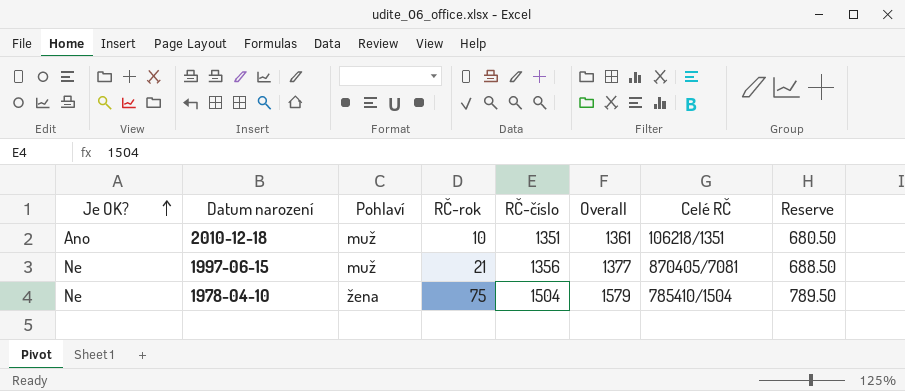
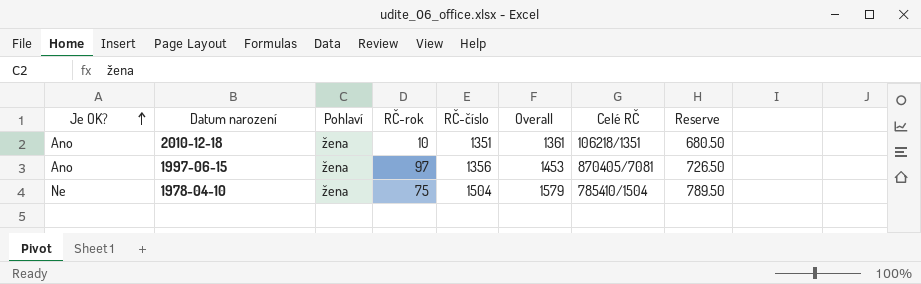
2010-12-18 | Pohlaví: muž -> žena
1997-06-15 | Je OK?: Ne -> Ano
1997-06-15 | Pohlaví: muž -> žena
1997-06-15 | RČ-rok: 21 -> 97
1997-06-15 | Overall: 1377 -> 1453
1997-06-15 | Reserve: 688.50 -> 726.50

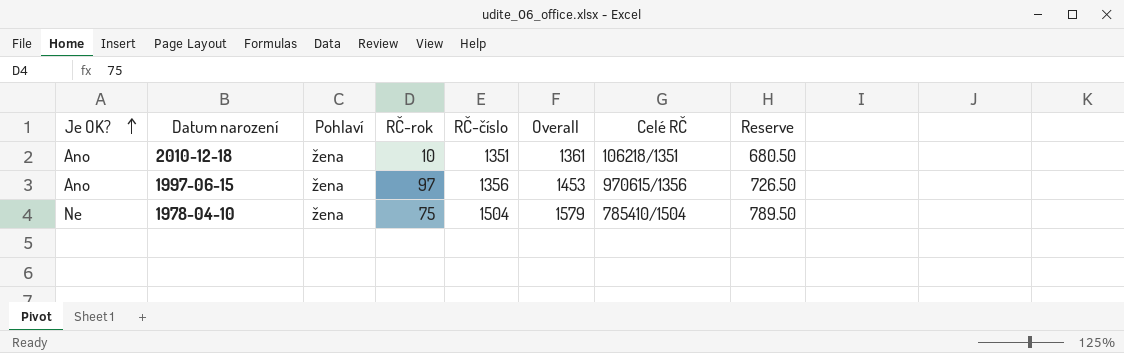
1997-06-15 | Celé RČ: 870405/7081 -> 970615/1356

